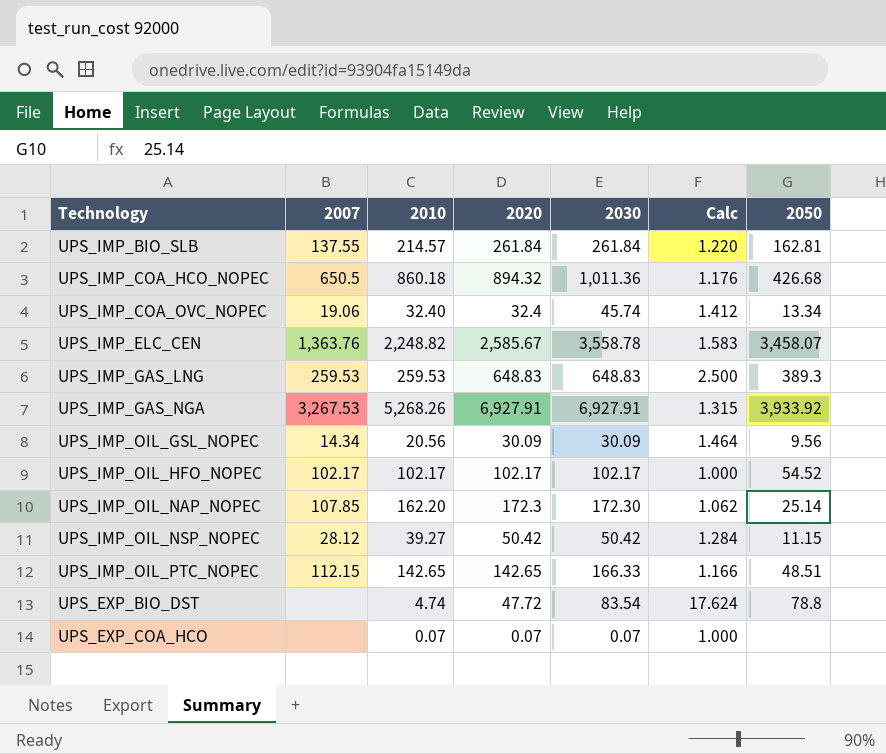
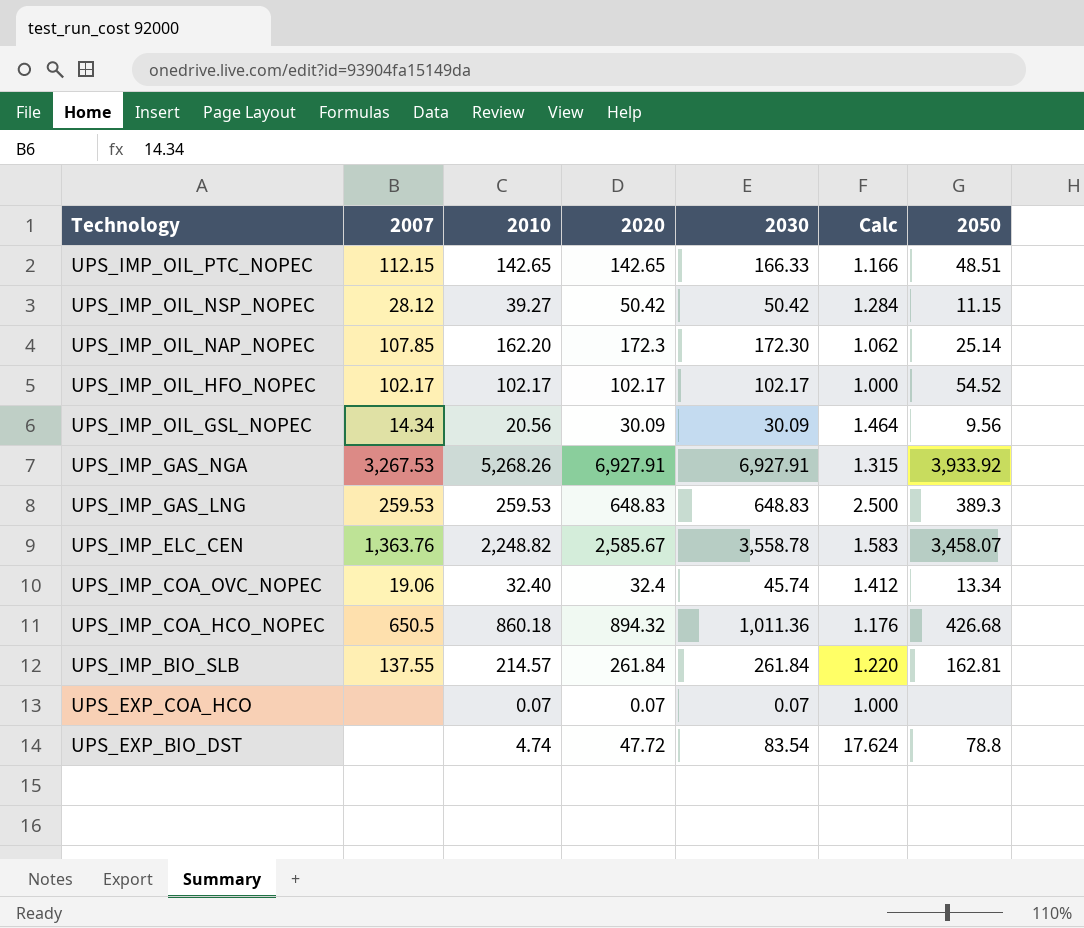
row order: none -> Technology descending

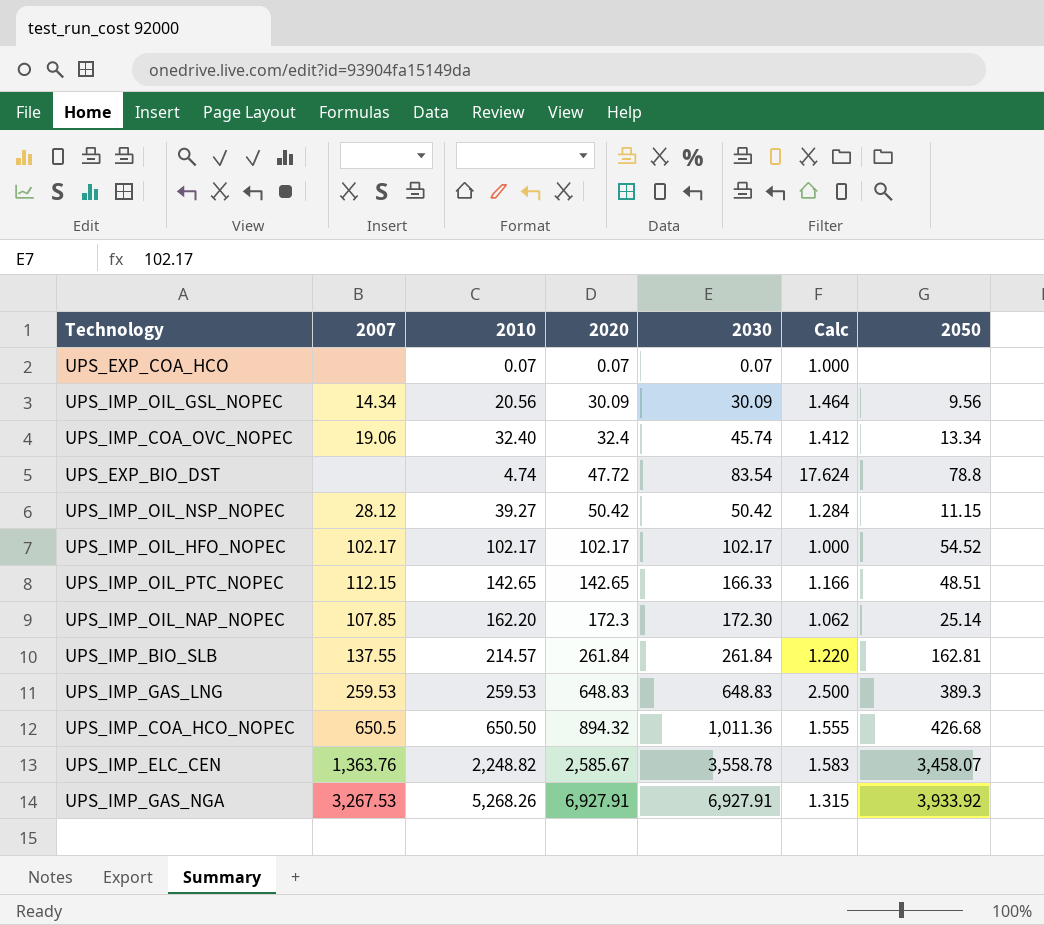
row order: Technology descending -> 2020 ascending
UPS_IMP_COA_HCO_NOPEC | 2010: 860.18 -> 650.50
UPS_IMP_COA_HCO_NOPEC | Calc: 1.176 -> 1.555

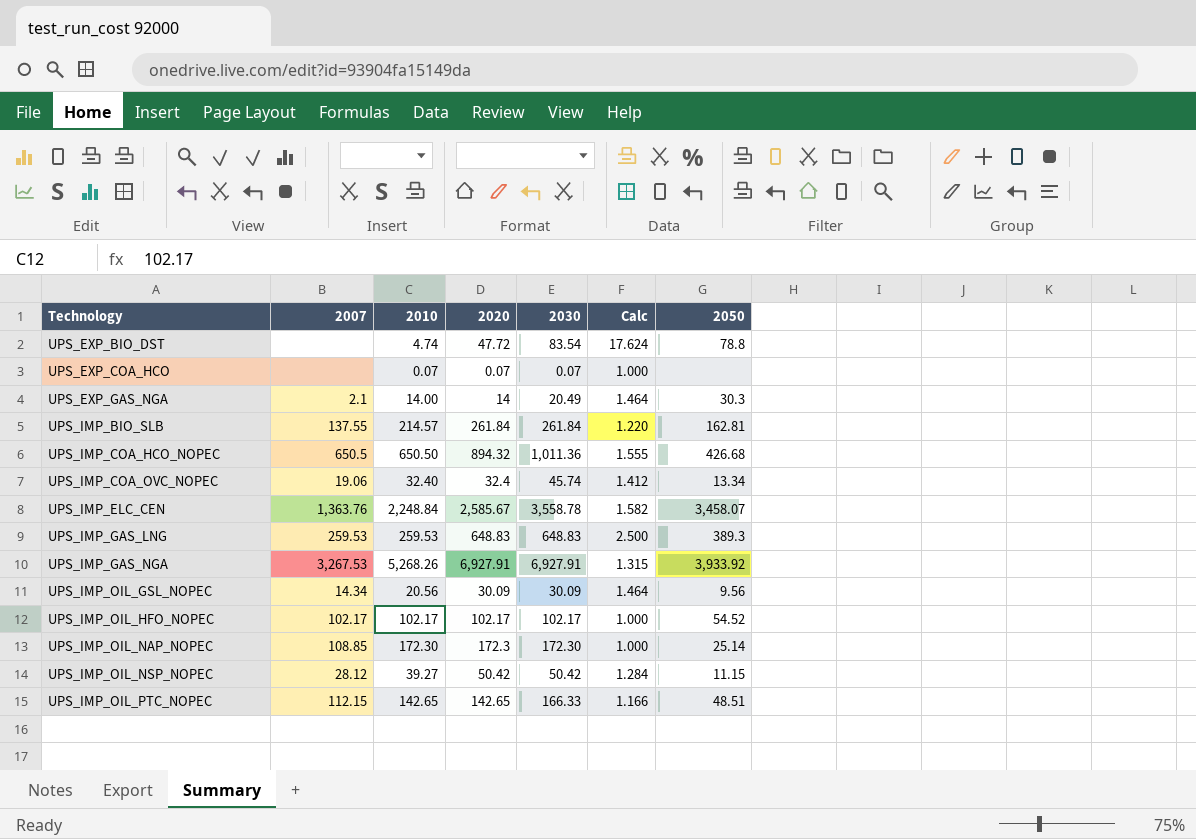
row order: 2020 ascending -> Technology ascending
row UPS_EXP_GAS_NGA: none -> 2.1 | 14.00 | 14 | 20.49 | 1.464 | 30.3
UPS_IMP_ELC_CEN | 2010: 2,248.82 -> 2,248.84
UPS_IMP_ELC_CEN | Calc: 1.583 -> 1.582
UPS_IMP_OIL_NAP_NOPEC | 2007: 107.85 -> 108.85
UPS_IMP_OIL_NAP_NOPEC | 2010: 162.20 -> 172.30
UPS_IMP_OIL_NAP_NOPEC | Calc: 1.062 -> 1.000

